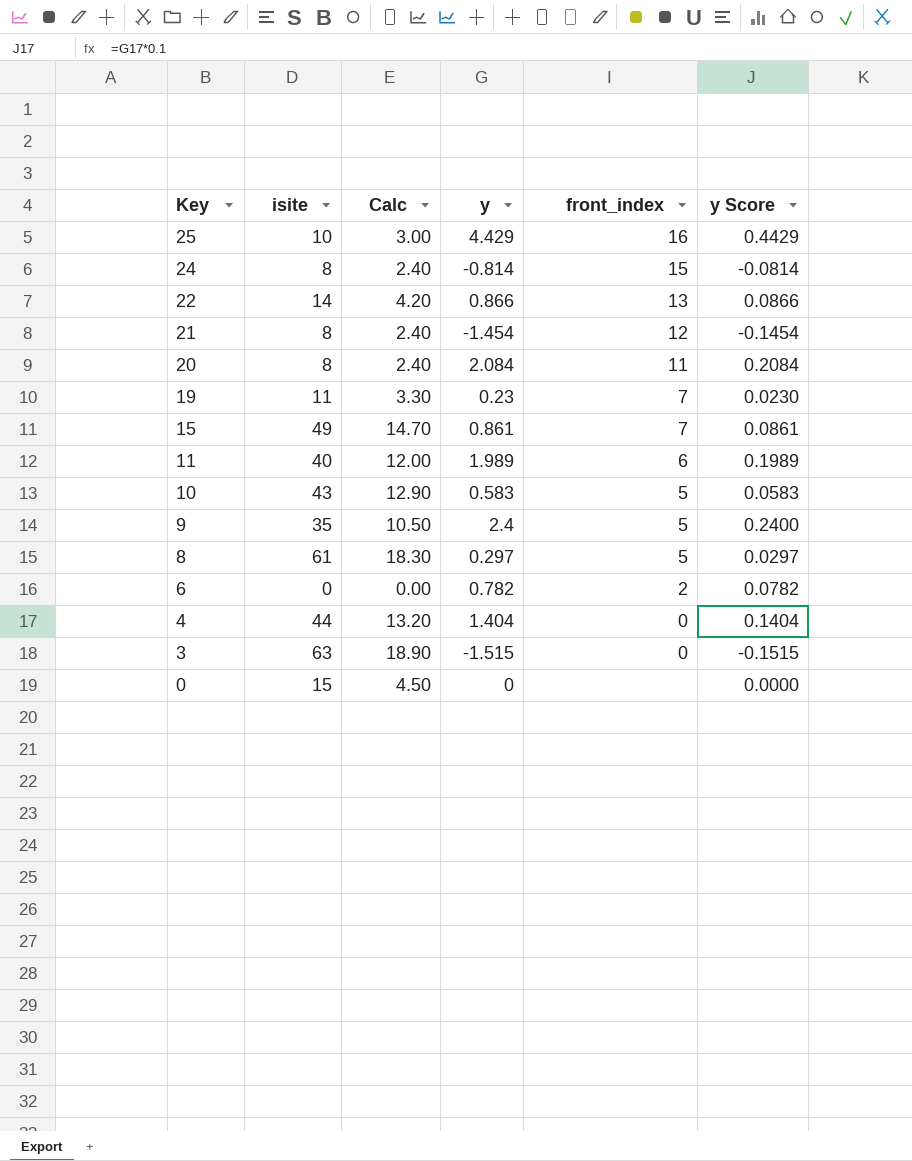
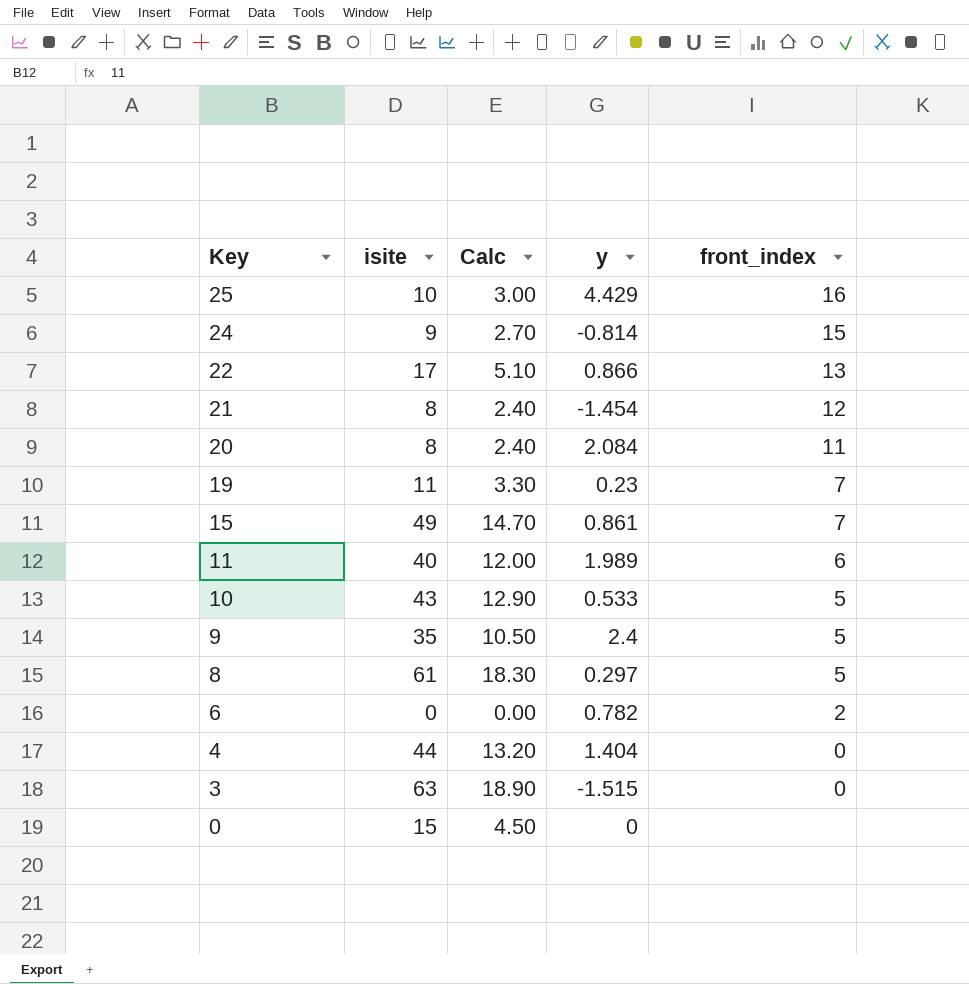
column y Score | formula: [y] * 0.1 -> none
24 | isite: 8 -> 9
24 | Calc: 2.40 -> 2.70
22 | isite: 14 -> 17
22 | Calc: 4.20 -> 5.10
10 | y: 0.583 -> 0.533

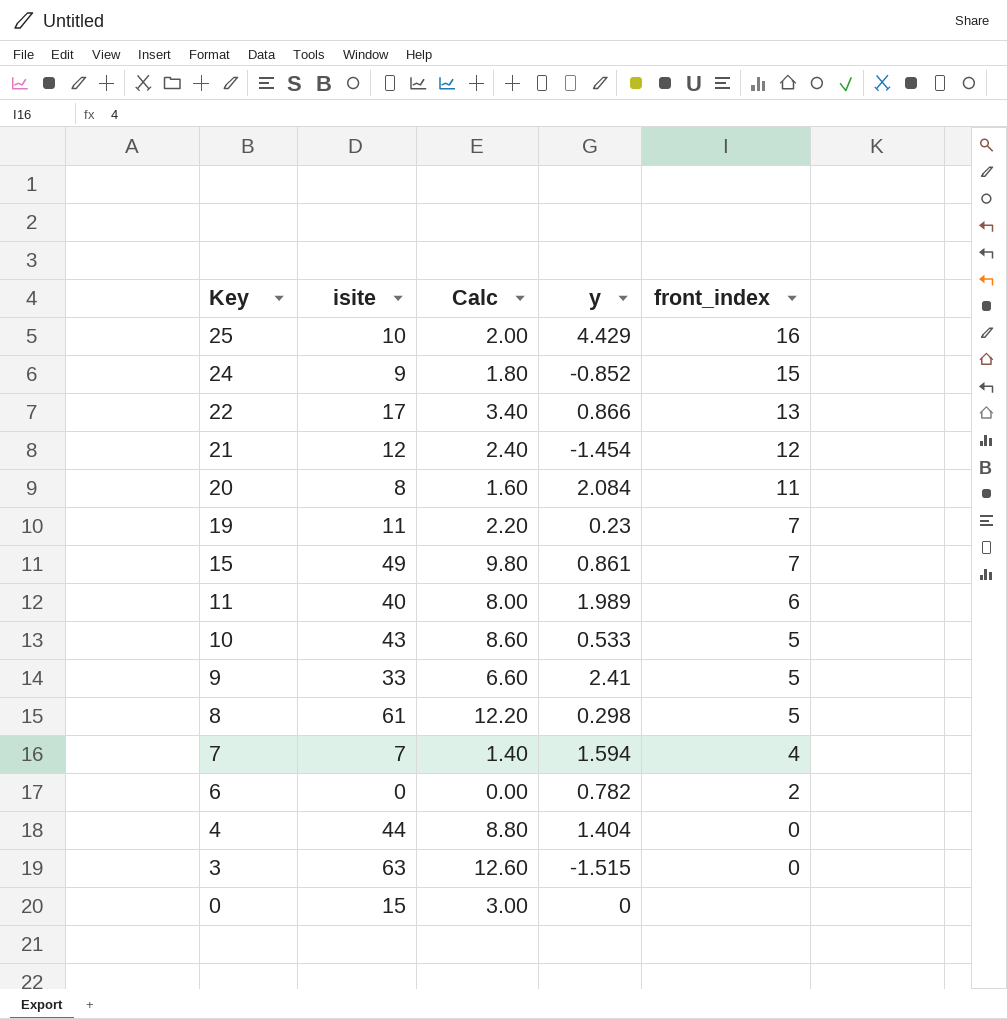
column Calc | formula: [isite] * 0.3 -> [isite] * 0.2
24 | y: -0.814 -> -0.852
21 | isite: 8 -> 12
9 | isite: 35 -> 33
9 | y: 2.4 -> 2.41
8 | y: 0.297 -> 0.298
row 7: none -> 7 | 1.40 | 1.594 | 4

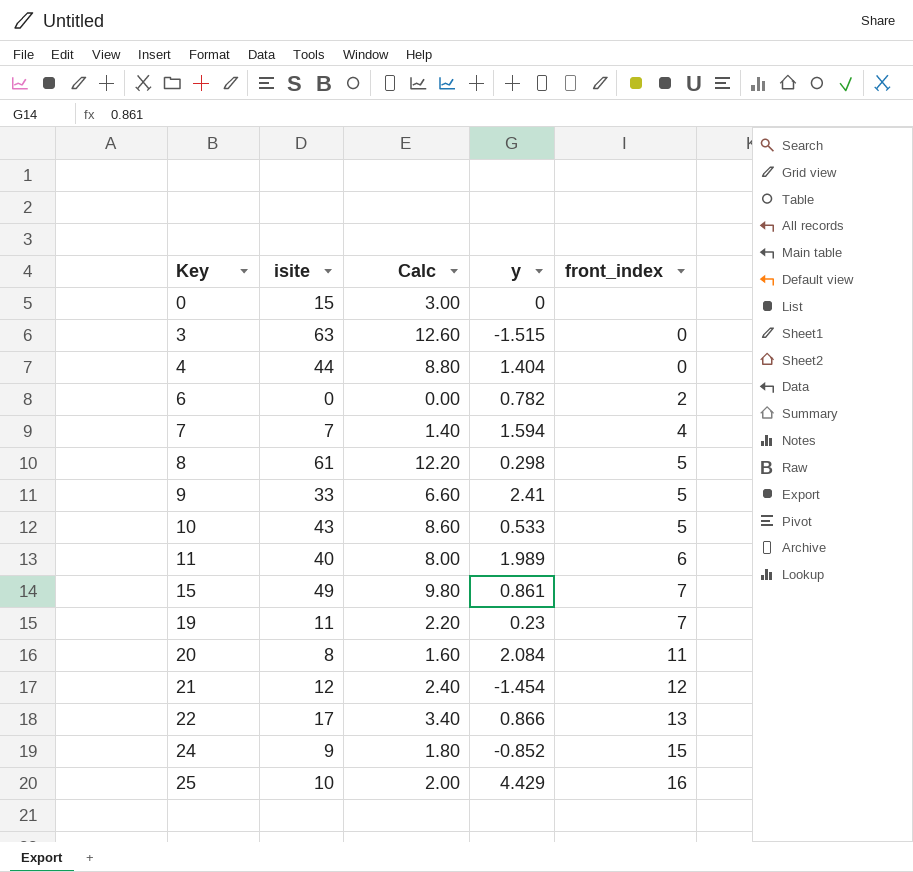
row order: Key descending -> Key ascending

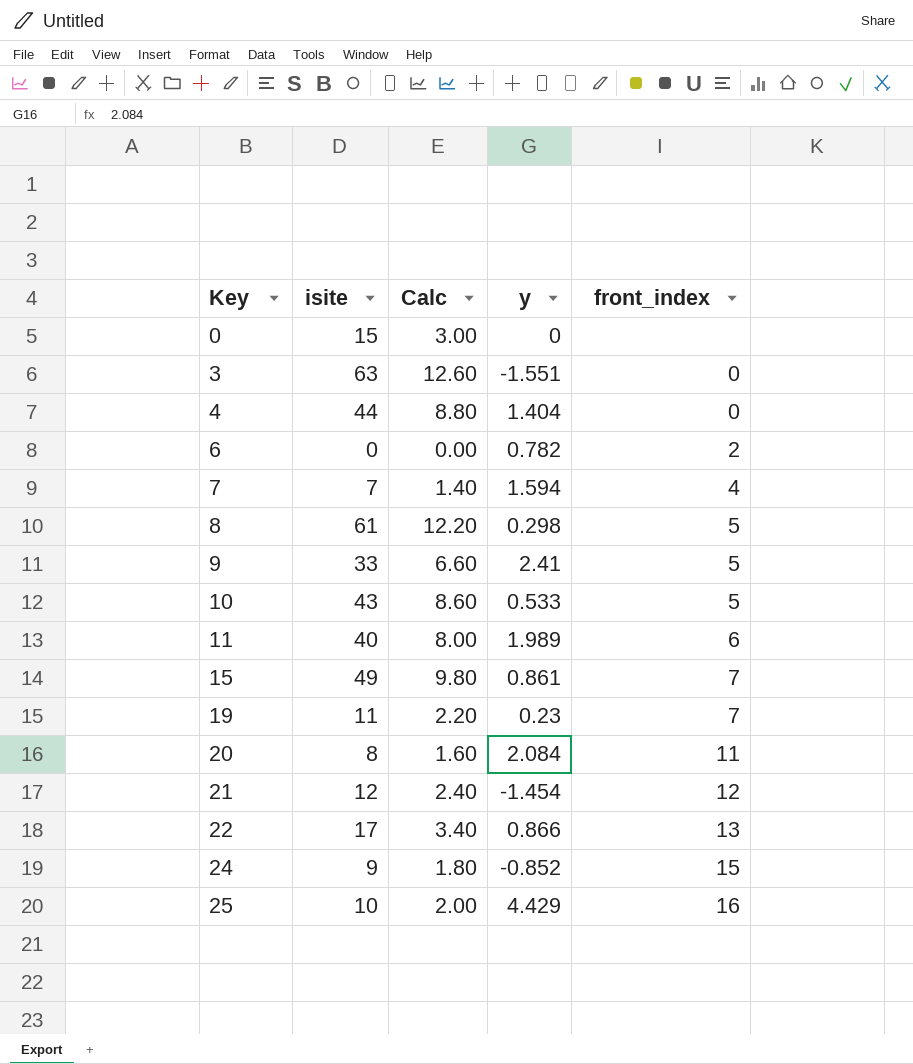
3 | y: -1.515 -> -1.551

